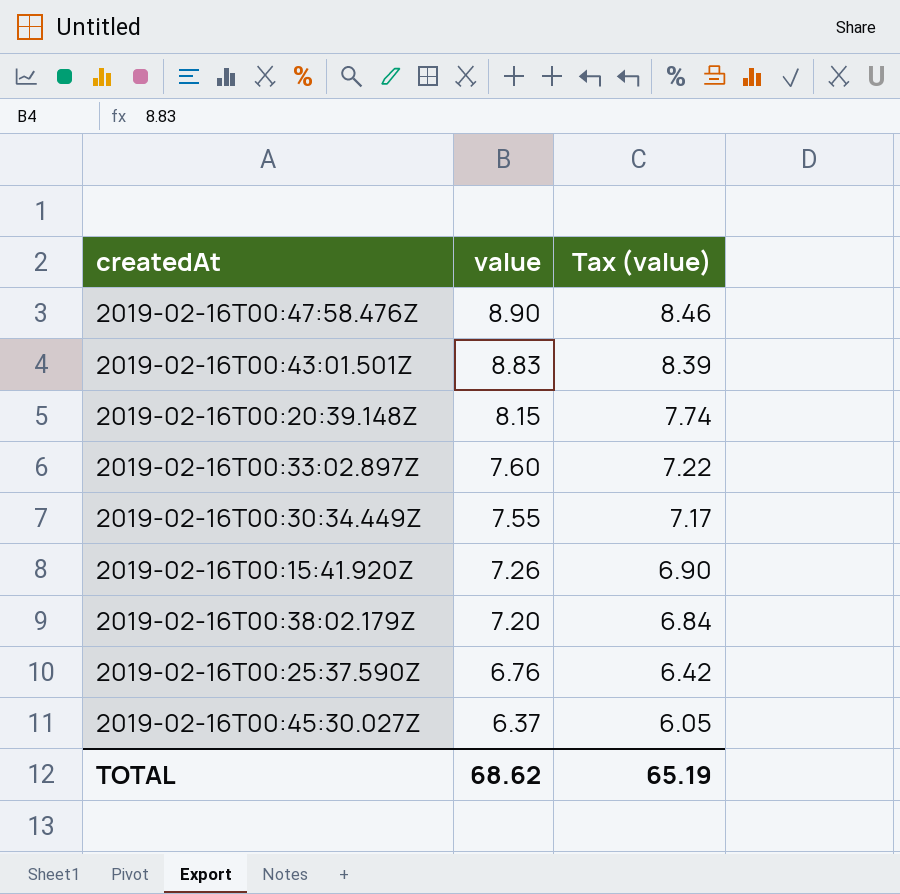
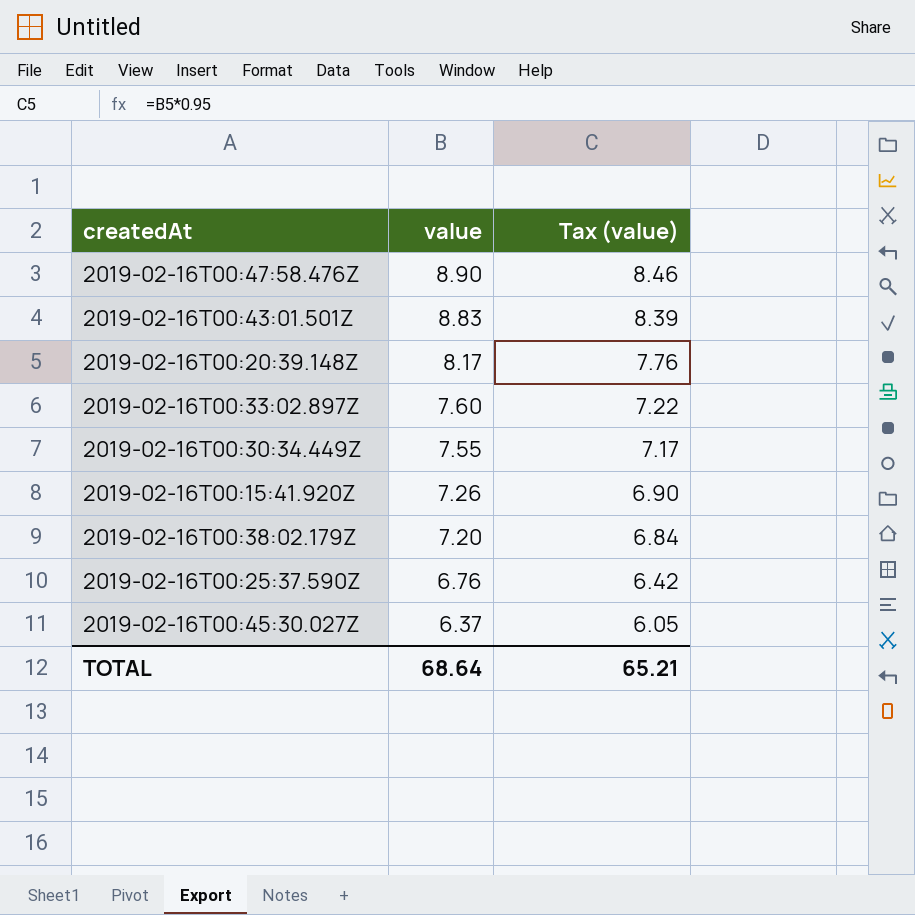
2019-02-16T00:20:39.148Z | value: 8.15 -> 8.17
2019-02-16T00:20:39.148Z | Tax (value): 7.74 -> 7.76
TOTAL | value: 68.62 -> 68.64
TOTAL | Tax (value): 65.19 -> 65.21

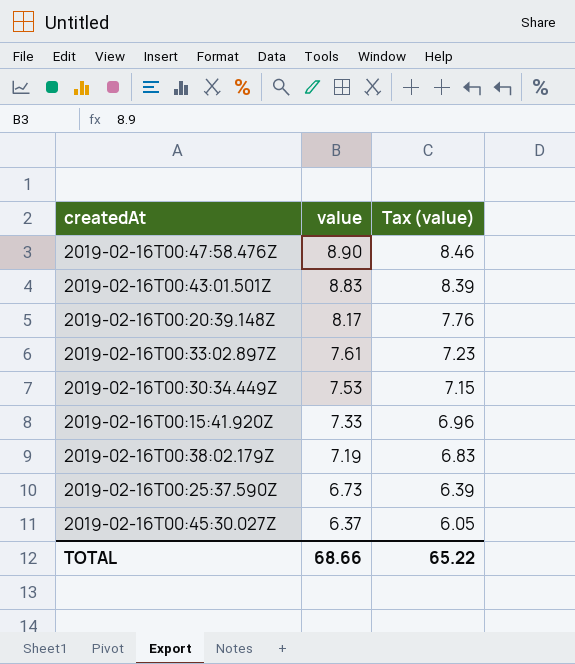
2019-02-16T00:33:02.897Z | value: 7.60 -> 7.61
2019-02-16T00:33:02.897Z | Tax (value): 7.22 -> 7.23
2019-02-16T00:30:34.449Z | value: 7.55 -> 7.53
2019-02-16T00:30:34.449Z | Tax (value): 7.17 -> 7.15
2019-02-16T00:15:41.920Z | value: 7.26 -> 7.33
2019-02-16T00:15:41.920Z | Tax (value): 6.90 -> 6.96
2019-02-16T00:38:02.179Z | value: 7.20 -> 7.19
2019-02-16T00:38:02.179Z | Tax (value): 6.84 -> 6.83
2019-02-16T00:25:37.590Z | value: 6.76 -> 6.73
2019-02-16T00:25:37.590Z | Tax (value): 6.42 -> 6.39
TOTAL | value: 68.64 -> 68.66
TOTAL | Tax (value): 65.21 -> 65.22

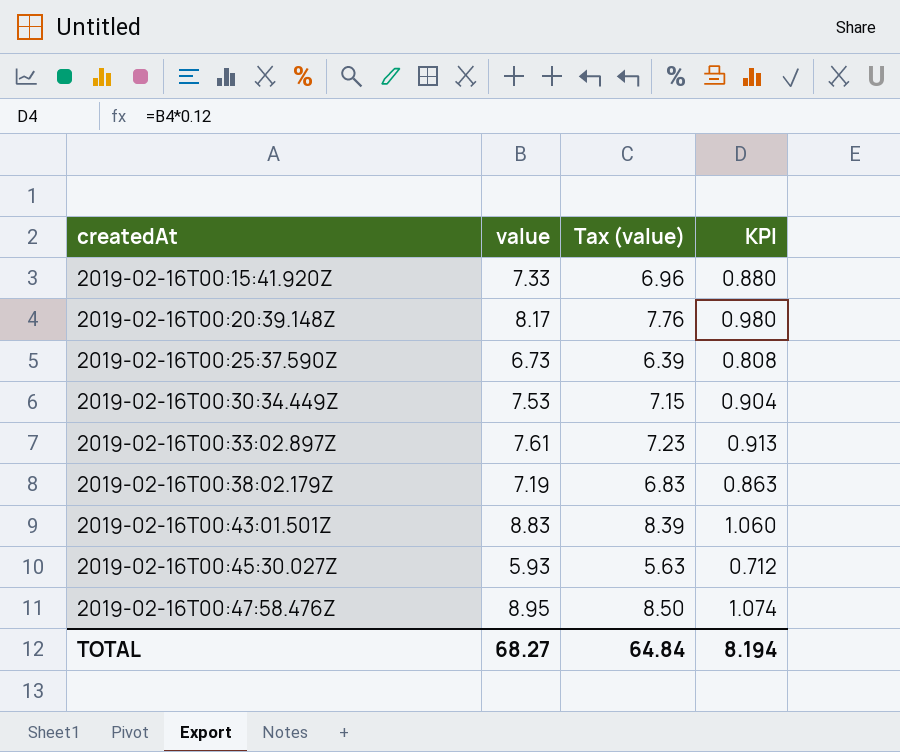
row order: value descending -> createdAt ascending
column KPI | formula: none -> [value] * 0.12
2019-02-16T00:45:30.027Z | value: 6.37 -> 5.93
2019-02-16T00:45:30.027Z | Tax (value): 6.05 -> 5.63
2019-02-16T00:47:58.476Z | value: 8.90 -> 8.95
2019-02-16T00:47:58.476Z | Tax (value): 8.46 -> 8.50
TOTAL | value: 68.66 -> 68.27
TOTAL | Tax (value): 65.22 -> 64.84

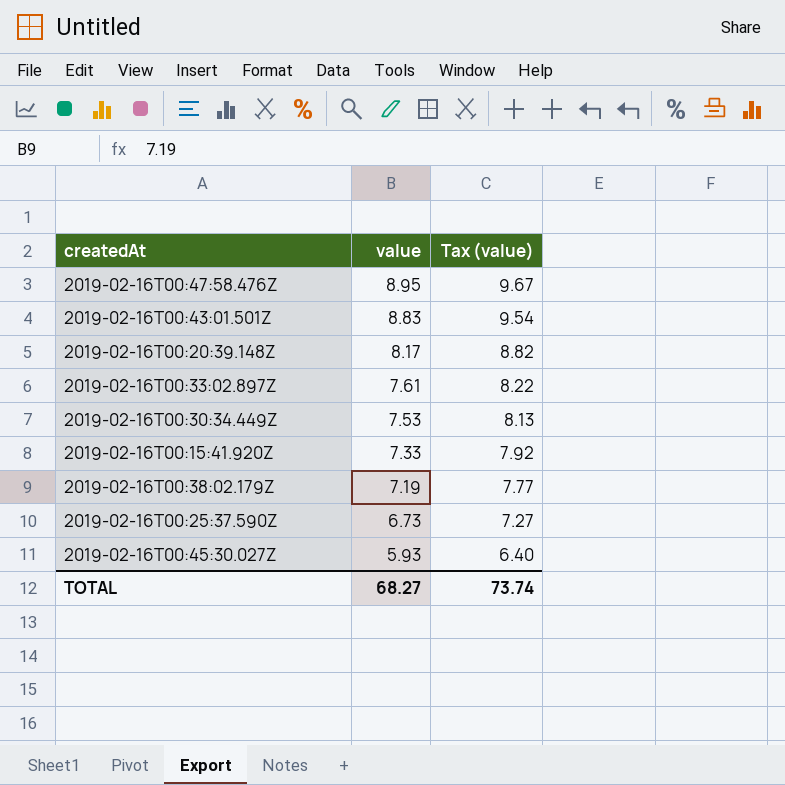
row order: createdAt ascending -> value descending
column KPI | formula: [value] * 0.12 -> none
column Tax (value) | formula: [value] * 0.95 -> [value] * 1.08
TOTAL | Tax (value): 64.84 -> 73.74

